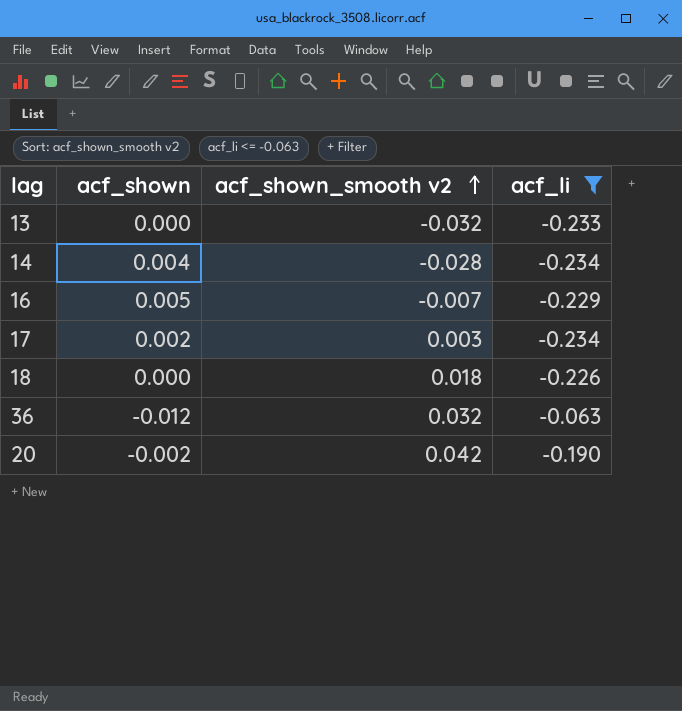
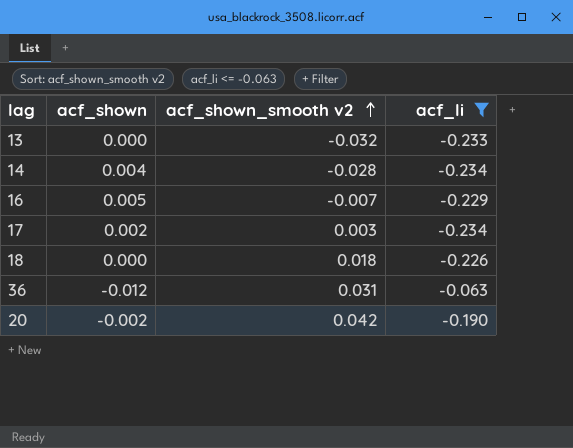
36 | acf_shown_smooth v2: 0.032 -> 0.031

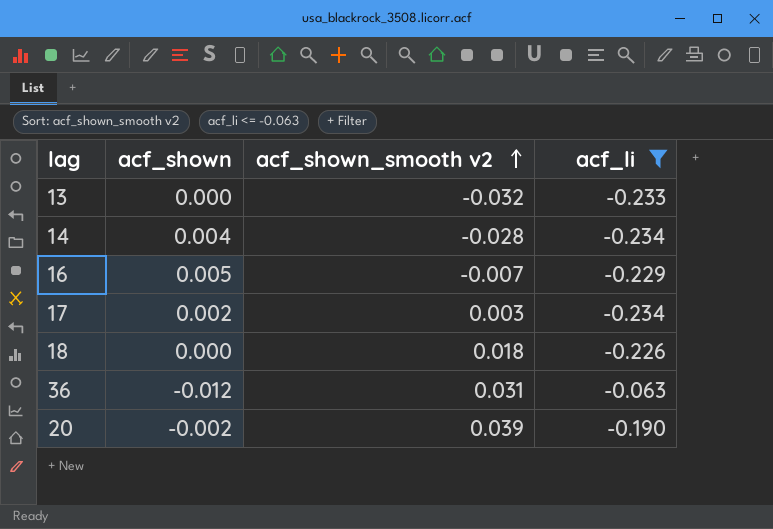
20 | acf_shown_smooth v2: 0.042 -> 0.039

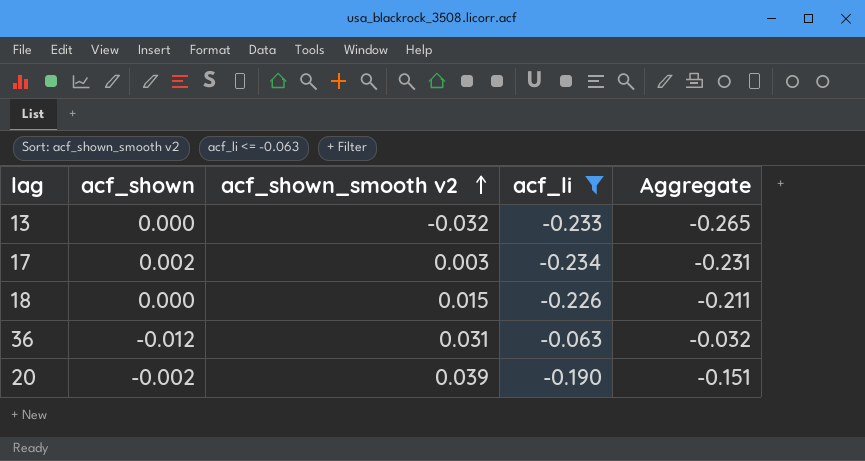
column Aggregate | formula: none -> [acf_shown_smooth v2] + [acf_li]
row 14: 0.004 | -0.028 | -0.234 -> none
row 16: 0.005 | -0.007 | -0.229 -> none
18 | acf_shown_smooth v2: 0.018 -> 0.015

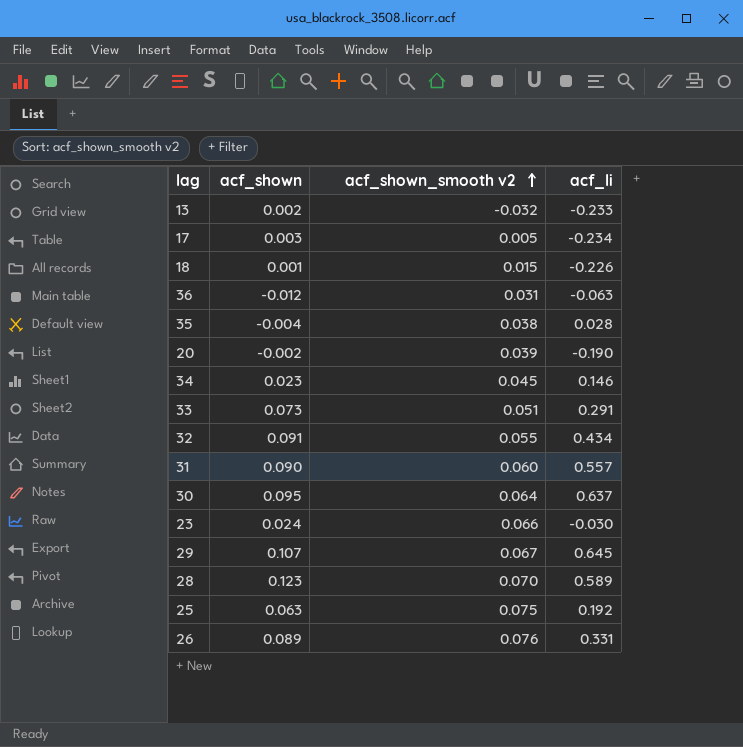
filter: acf_li <= -0.063 -> none
column Aggregate | formula: [acf_shown_smooth v2] + [acf_li] -> none
13 | acf_shown: 0.000 -> 0.002
17 | acf_shown: 0.002 -> 0.003
17 | acf_shown_smooth v2: 0.003 -> 0.005
18 | acf_shown: 0.000 -> 0.001

